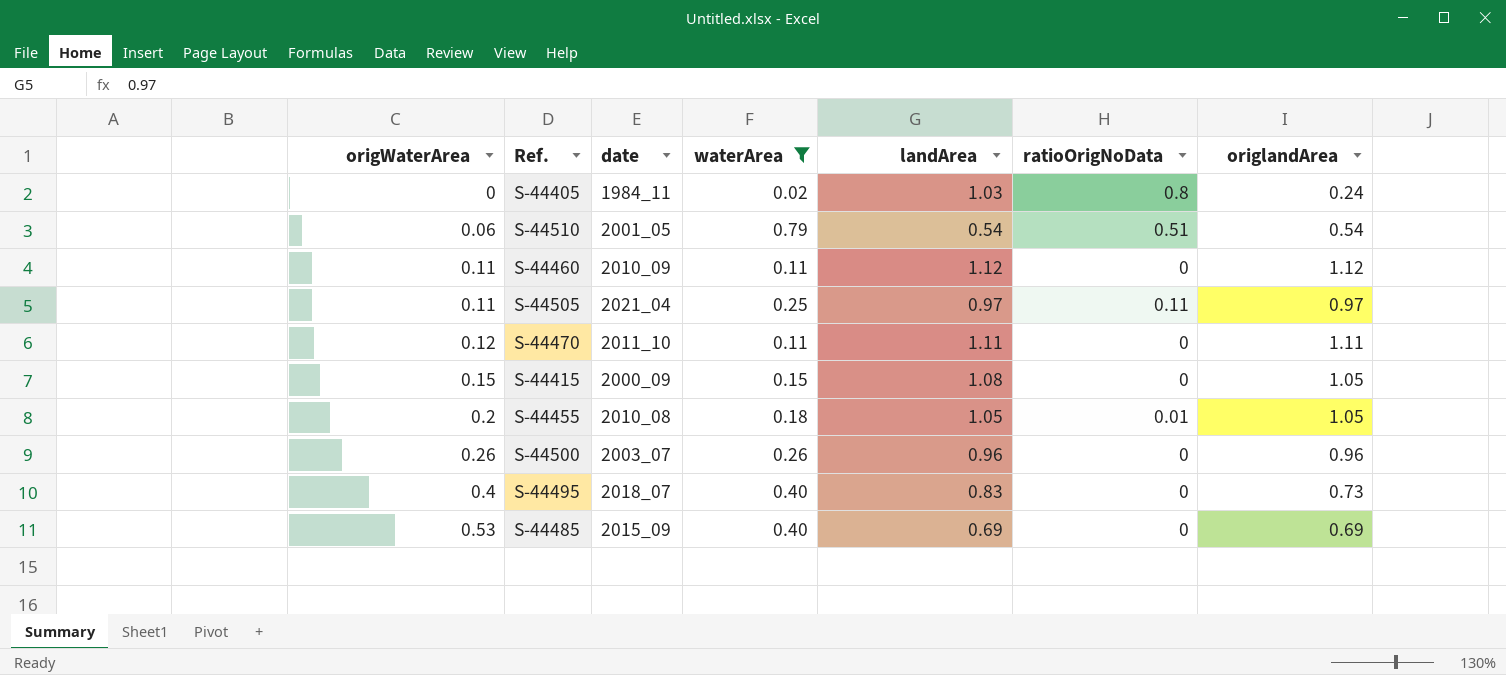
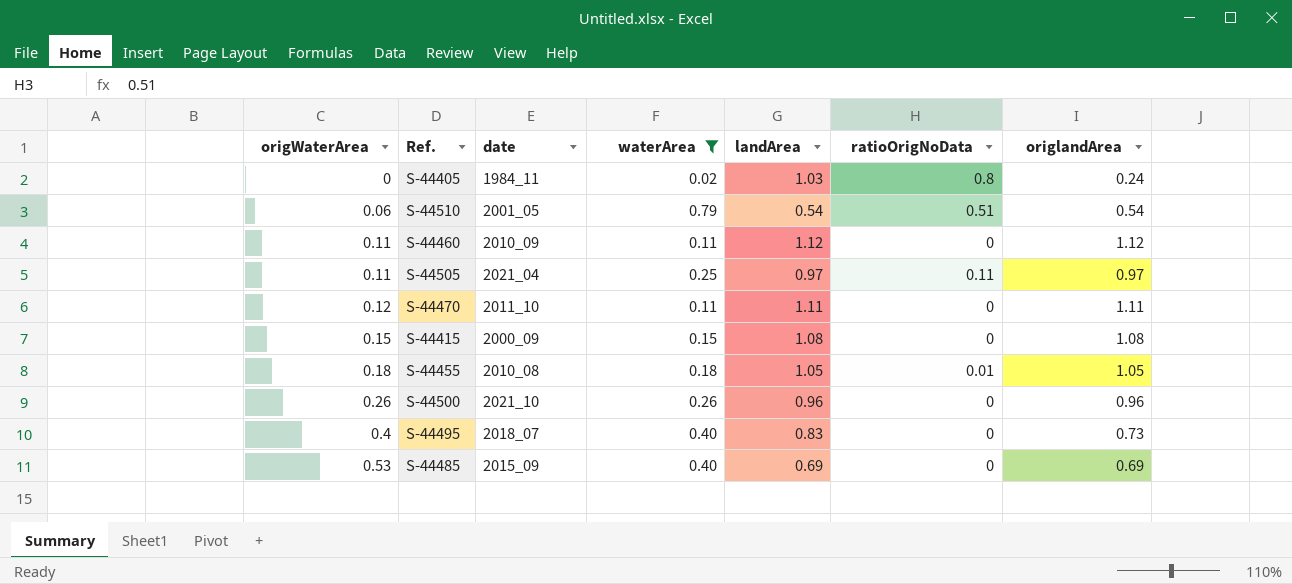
S-44415 | origlandArea: 1.05 -> 1.08
S-44455 | origWaterArea: 0.2 -> 0.18
S-44500 | date: 2003_07 -> 2021_10

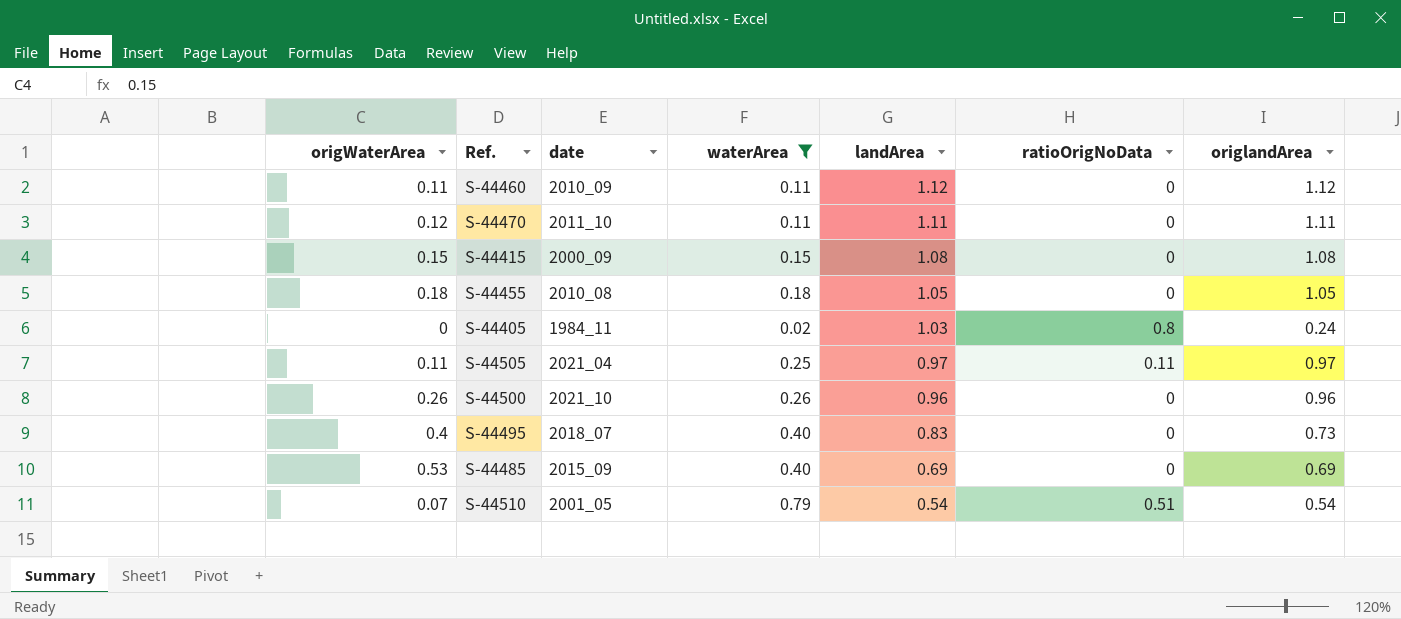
row order: origWaterArea ascending -> landArea descending
S-44455 | ratioOrigNoData: 0.01 -> 0
S-44510 | origWaterArea: 0.06 -> 0.07

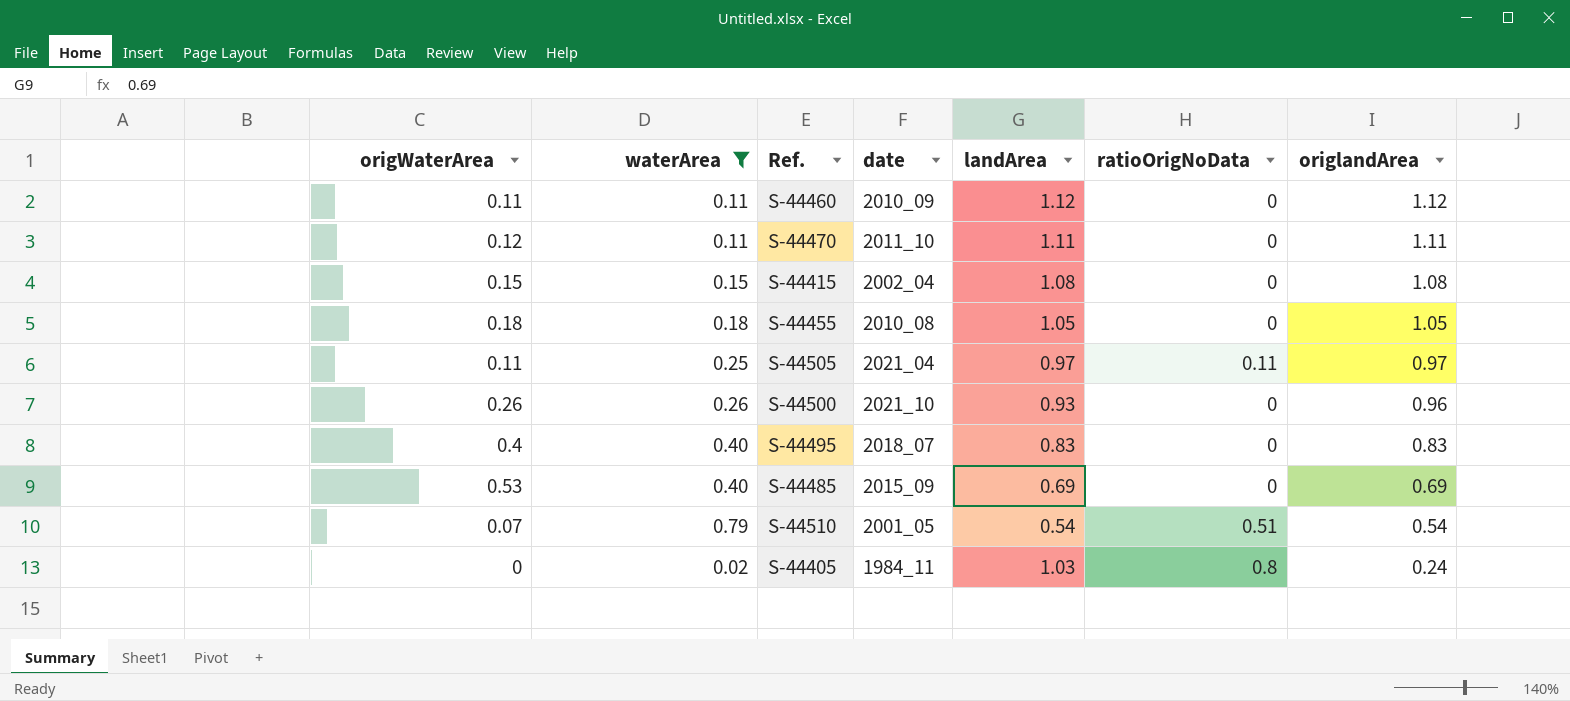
row order: landArea descending -> origlandArea descending
column waterArea | position: 4 -> 2
S-44415 | date: 2000_09 -> 2002_04
S-44500 | landArea: 0.96 -> 0.93
S-44495 | origlandArea: 0.73 -> 0.83

